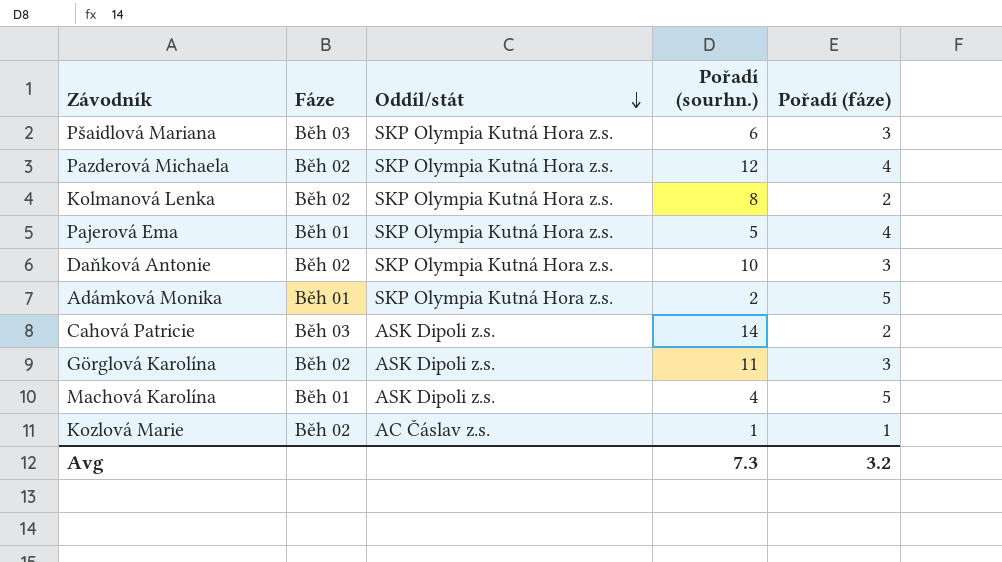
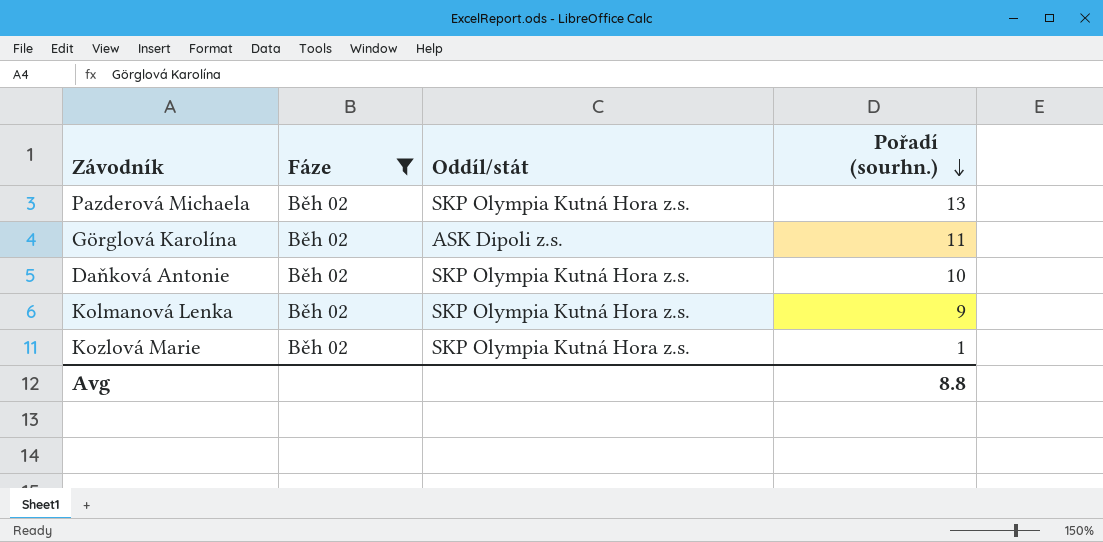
filter: none -> Fáze = Běh 02
row order: Oddíl/stát descending -> Pořadí (sourhn.) descending
column Pořadí (fáze) | position: 5 -> none
Pazderová Michaela | Pořadí (sourhn.): 12 -> 13
Kolmanová Lenka | Pořadí (sourhn.): 8 -> 9
Kozlová Marie | Oddíl/stát: AC Čáslav z.s. -> SKP Olympia Kutná Hora z.s.
Avg | Pořadí (sourhn.): 7.3 -> 8.8

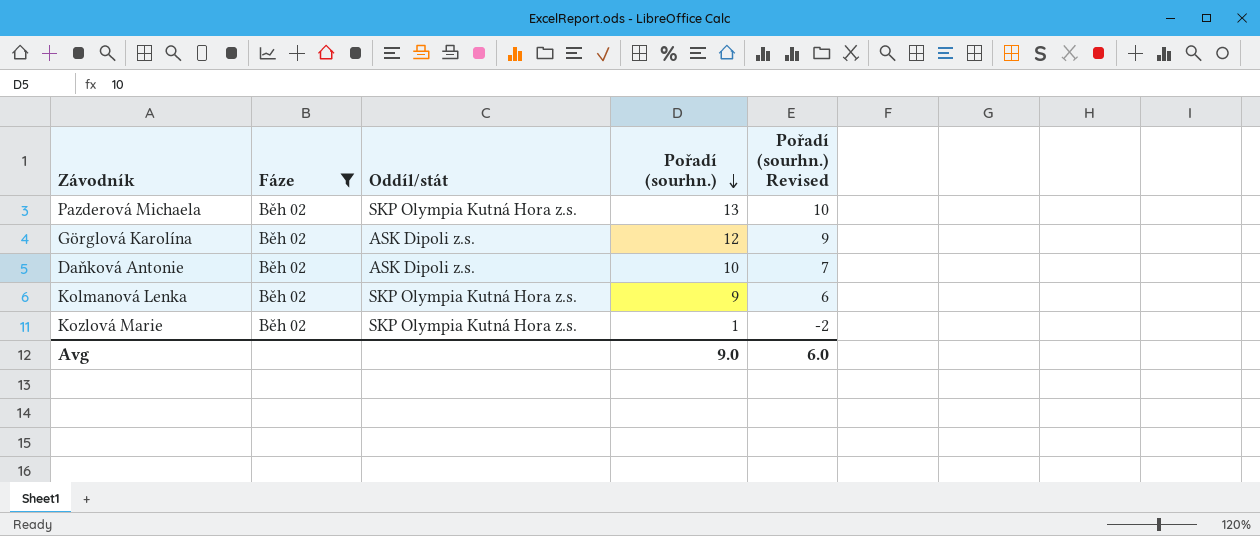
column Pořadí (sourhn.) Revised | formula: none -> [Pořadí (sourhn.)] - 3
Görglová Karolína | Pořadí (sourhn.): 11 -> 12
Daňková Antonie | Oddíl/stát: SKP Olympia Kutná Hora z.s. -> ASK Dipoli z.s.
Avg | Pořadí (sourhn.): 8.8 -> 9.0

